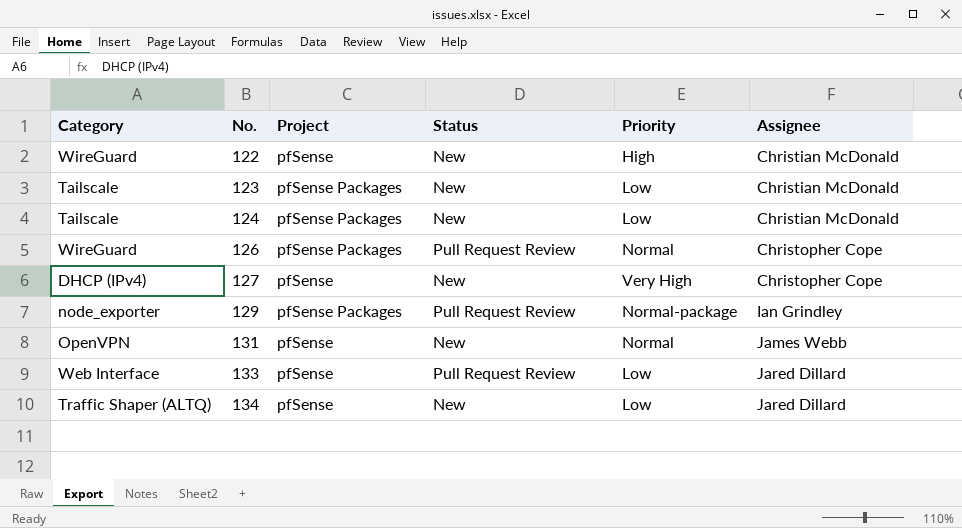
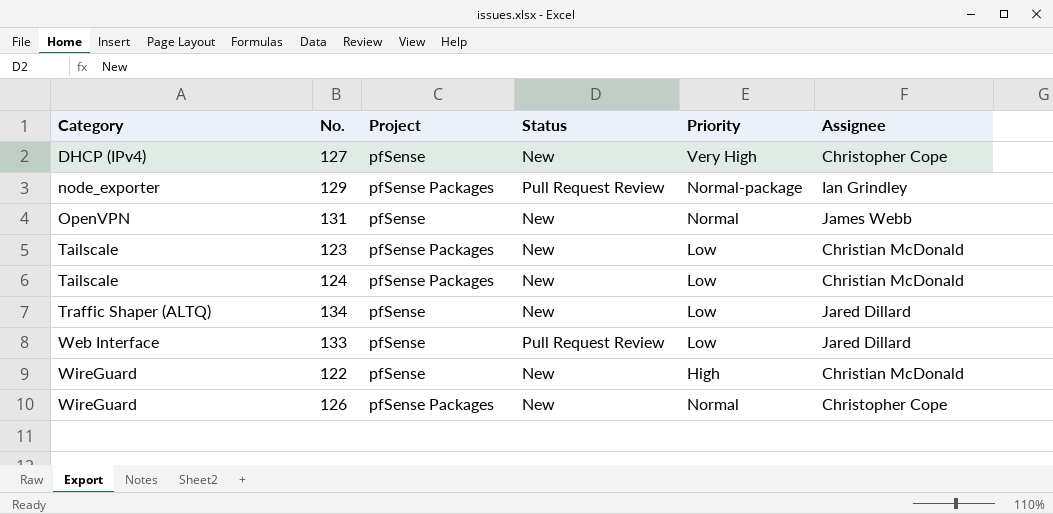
row order: No. ascending -> Category ascending
126 | Status: Pull Request Review -> New

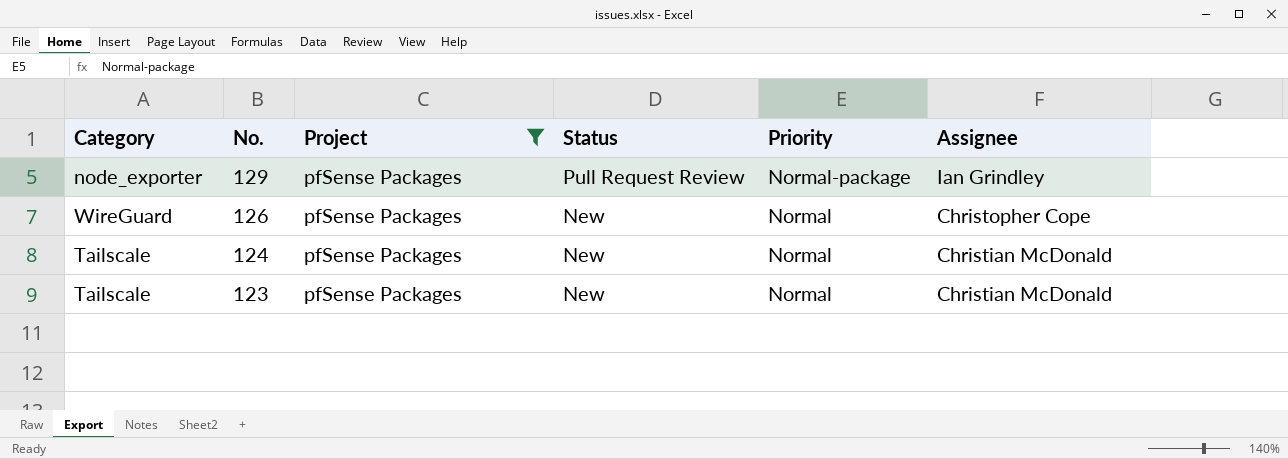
filter: none -> Project = pfSense Packages
row order: Category ascending -> No. descending
124 | Priority: Low -> Normal
123 | Priority: Low -> Normal

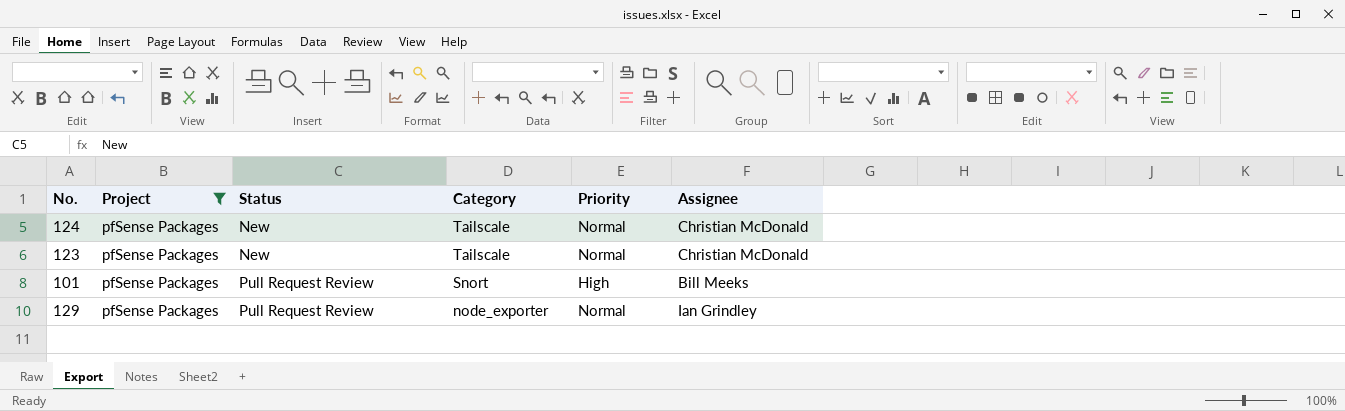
row order: No. descending -> Status ascending
column Category | position: 1 -> 4
row 126: WireGuard | pfSense Packages | New | Normal | Christopher Cope -> none
row 101: none -> pfSense Packages | Pull Request Review | Snort | High | Bill Meeks
129 | Priority: Normal-package -> Normal

